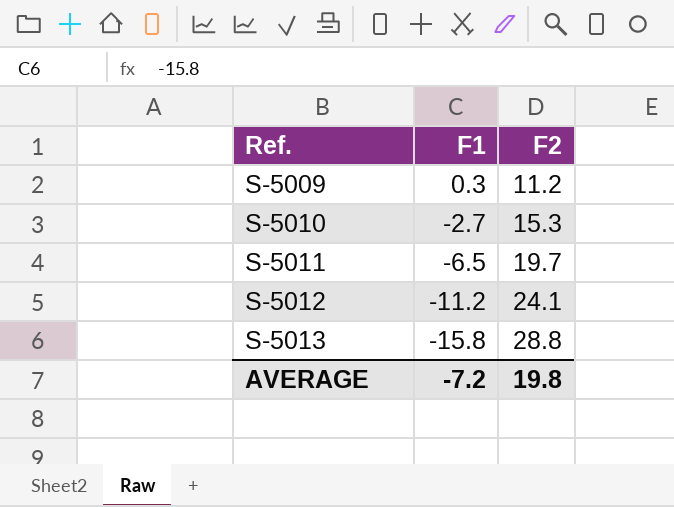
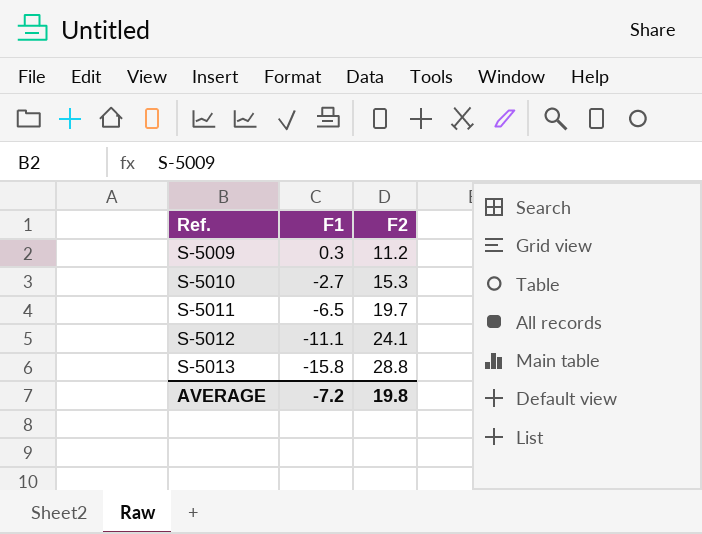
S-5012 | F1: -11.2 -> -11.1

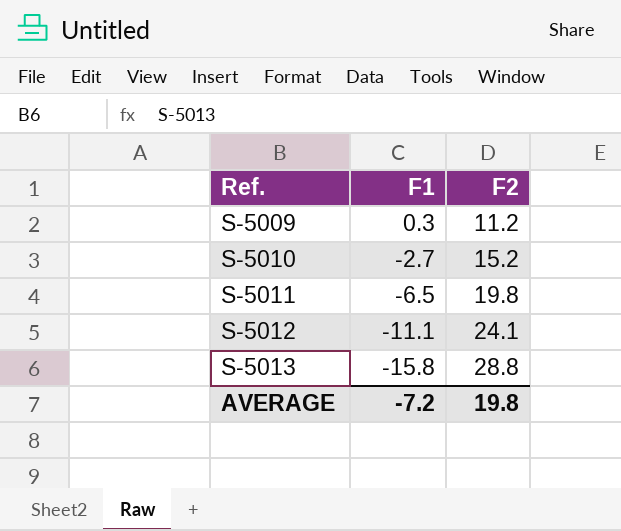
S-5010 | F2: 15.3 -> 15.2
S-5011 | F2: 19.7 -> 19.8

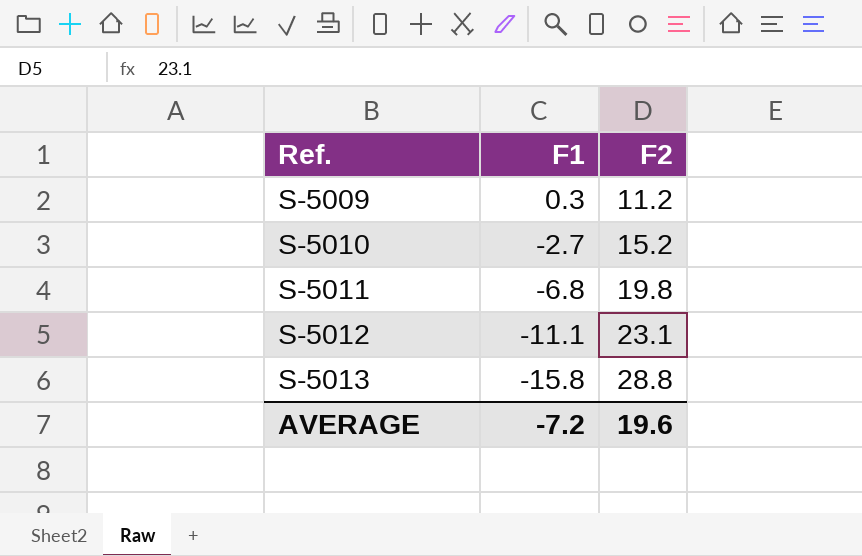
S-5011 | F1: -6.5 -> -6.8
S-5012 | F2: 24.1 -> 23.1
AVERAGE | F2: 19.8 -> 19.6

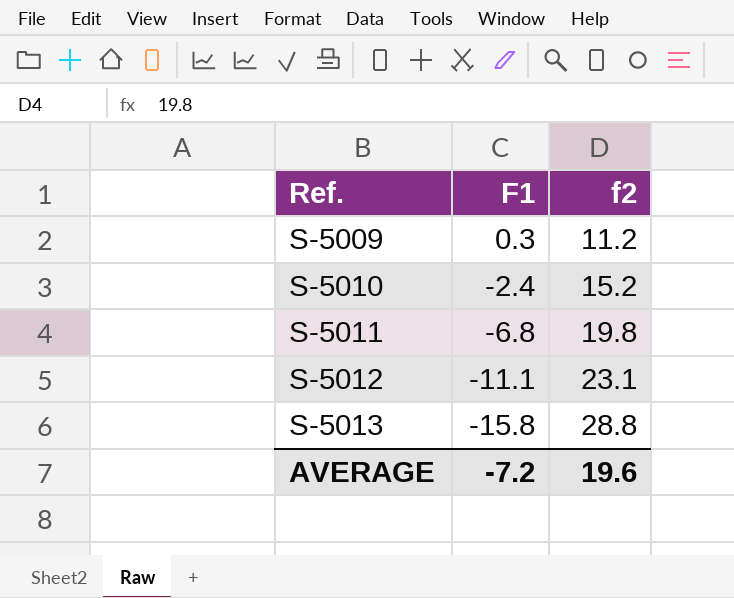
column name: F2 -> f2
S-5010 | F1: -2.7 -> -2.4

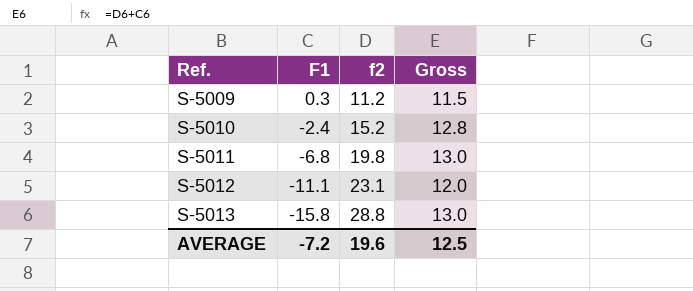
column Gross | formula: none -> [F1] + [f2]

